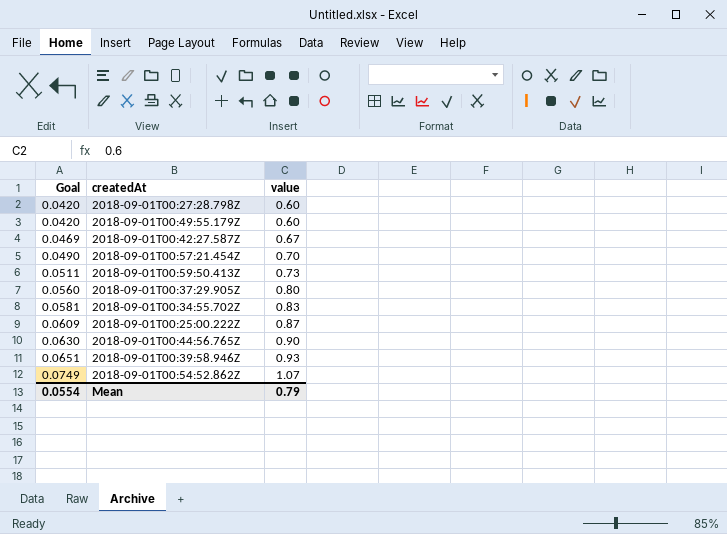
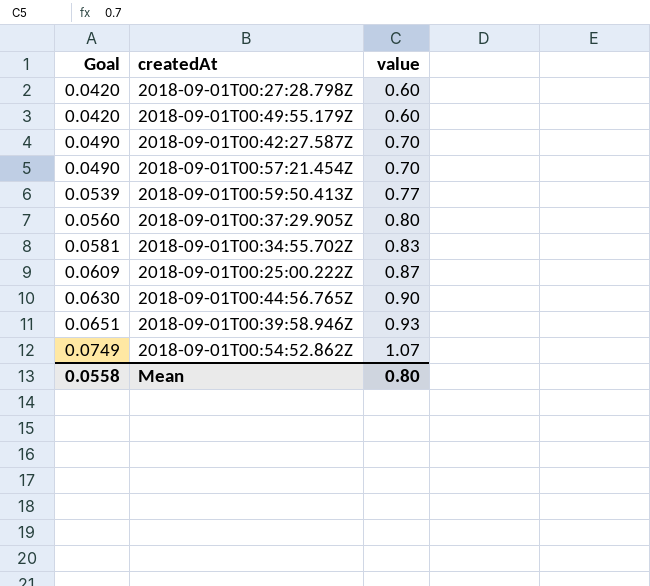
2018-09-01T00:42:27.587Z | Goal: 0.0469 -> 0.0490
2018-09-01T00:42:27.587Z | value: 0.67 -> 0.70
2018-09-01T00:59:50.413Z | Goal: 0.0511 -> 0.0539
2018-09-01T00:59:50.413Z | value: 0.73 -> 0.77
Mean | Goal: 0.0554 -> 0.0558
Mean | value: 0.79 -> 0.80

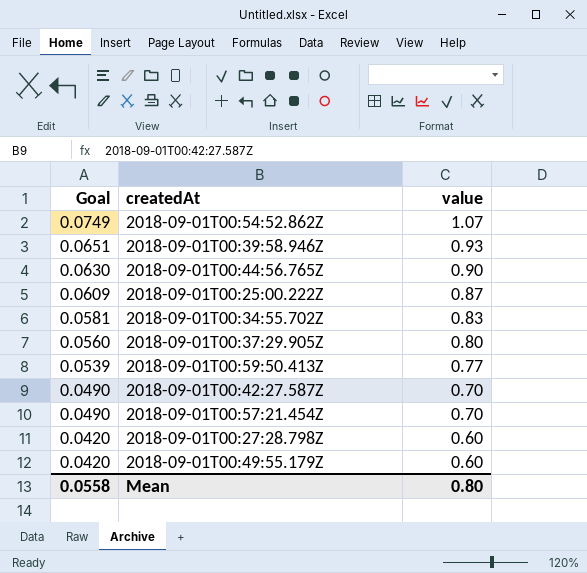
row order: Goal ascending -> Goal descending

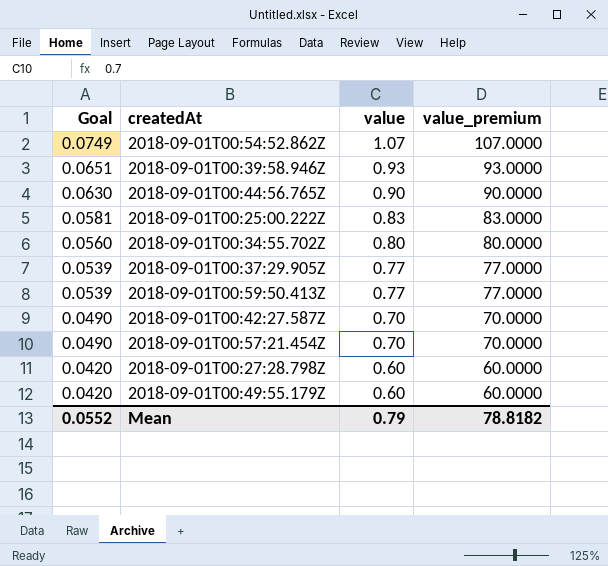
column value_premium | formula: none -> [value] * 100
2018-09-01T00:25:00.222Z | Goal: 0.0609 -> 0.0581
2018-09-01T00:25:00.222Z | value: 0.87 -> 0.83
2018-09-01T00:34:55.702Z | Goal: 0.0581 -> 0.0560
2018-09-01T00:34:55.702Z | value: 0.83 -> 0.80
2018-09-01T00:37:29.905Z | Goal: 0.0560 -> 0.0539
2018-09-01T00:37:29.905Z | value: 0.80 -> 0.77
Mean | Goal: 0.0558 -> 0.0552
Mean | value: 0.80 -> 0.79

